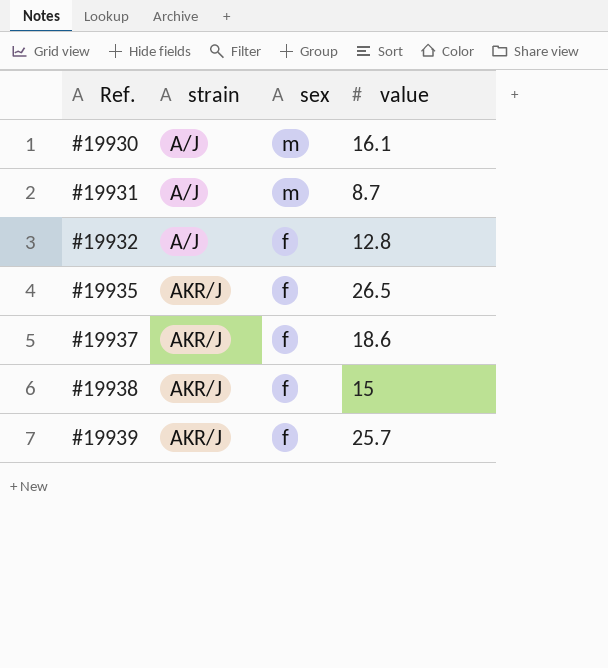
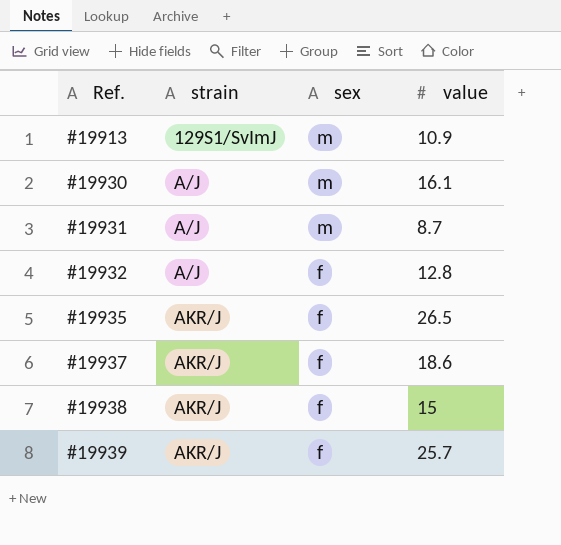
row #19913: none -> 129S1/SvImJ | m | 10.9

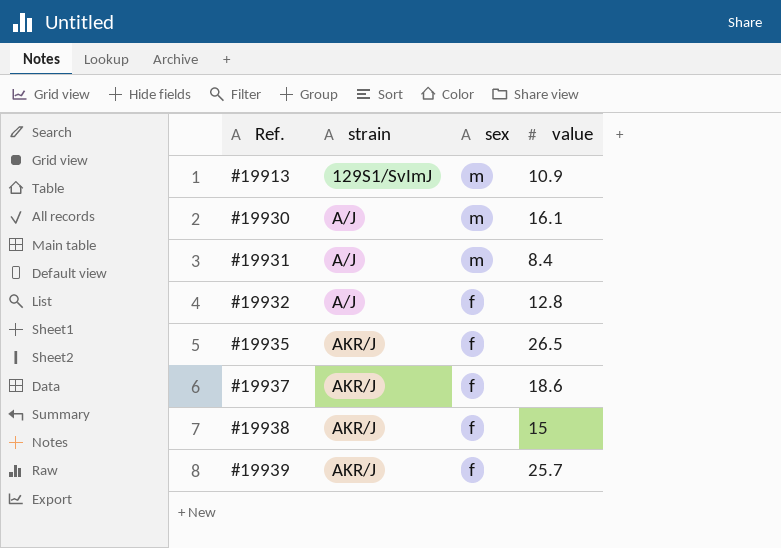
#19931 | value: 8.7 -> 8.4

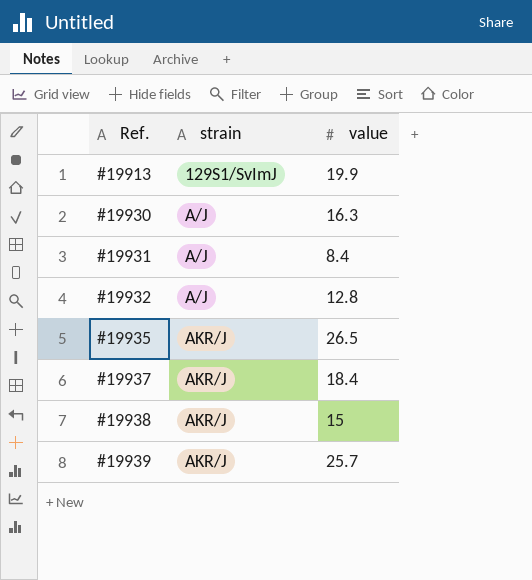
column sex | position: 3 -> none
#19913 | value: 10.9 -> 19.9
#19930 | value: 16.1 -> 16.3
#19937 | value: 18.6 -> 18.4

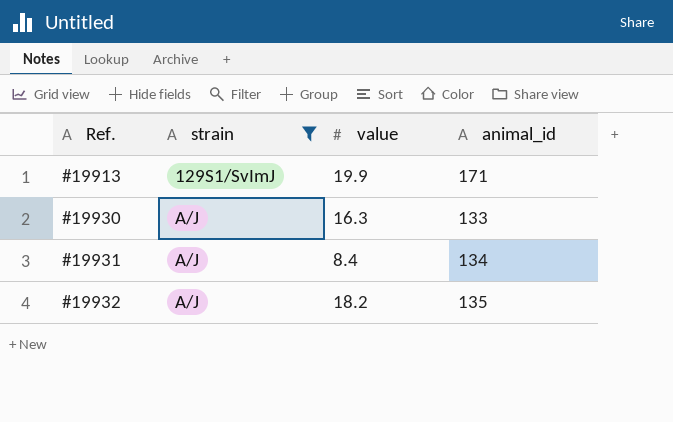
filter: none -> strain != AKR/J
column animal_id | position: none -> 4
#19932 | value: 12.8 -> 18.2

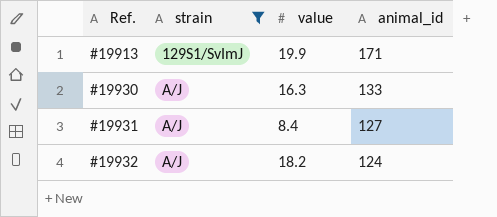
#19931 | animal_id: 134 -> 127
#19932 | animal_id: 135 -> 124

